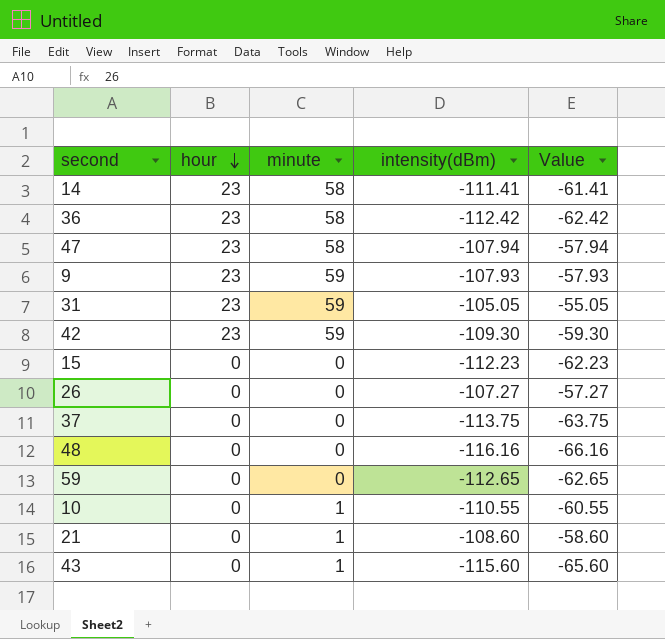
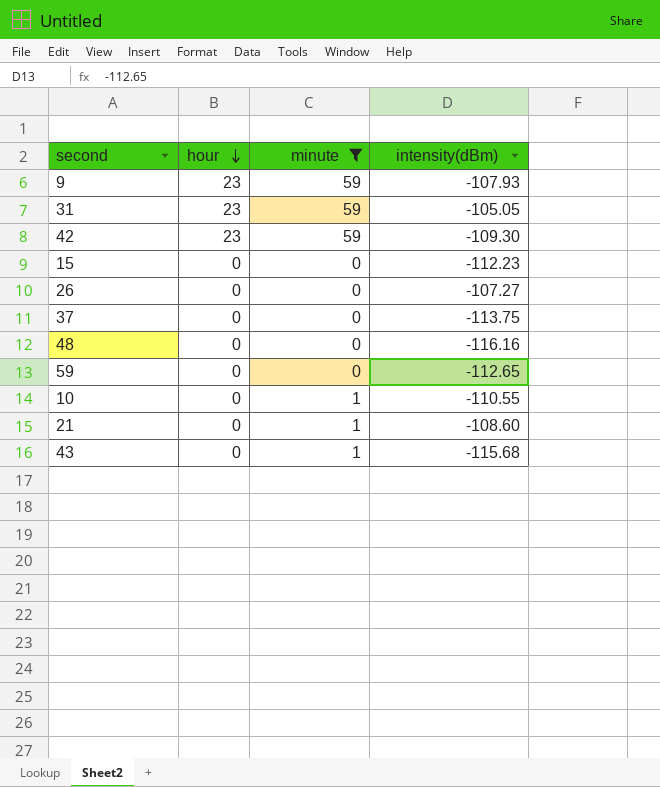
filter: none -> minute != 58
column Value | formula: [intensity(dBm)] + 50 -> none
43 | intensity(dBm): -115.60 -> -115.68

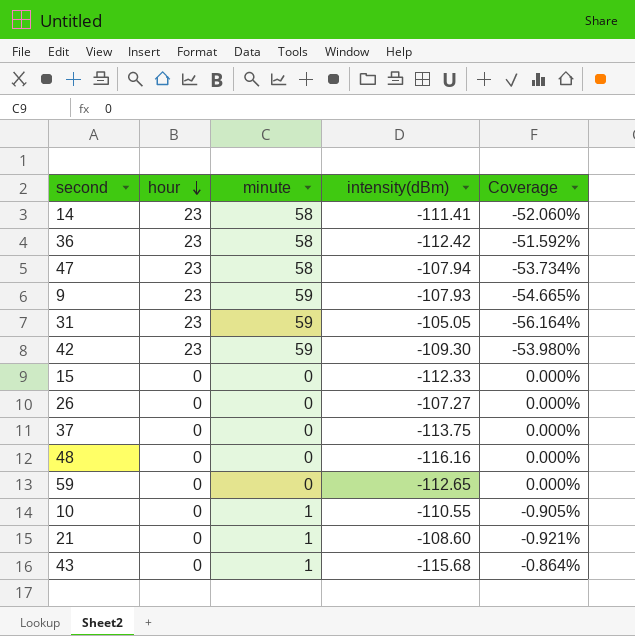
filter: minute != 58 -> none
column Coverage | formula: none -> [minute] / [intensity(dBm)]
15 | intensity(dBm): -112.23 -> -112.33

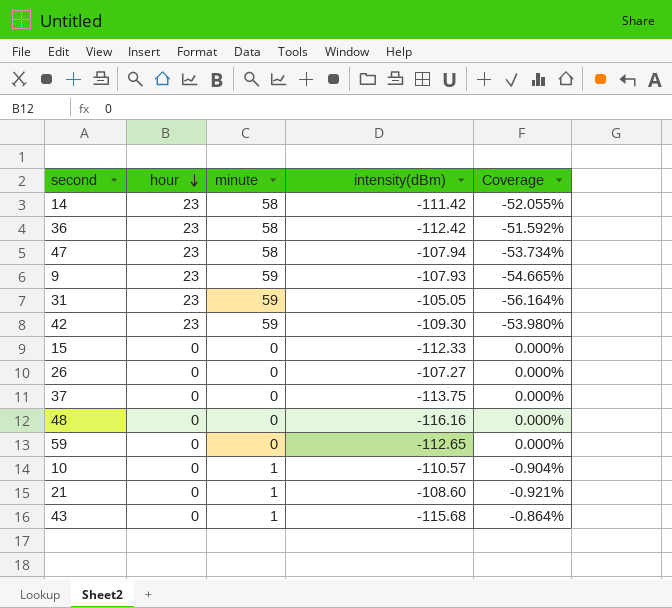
14 | intensity(dBm): -111.41 -> -111.42
14 | Coverage: -52.060% -> -52.055%
10 | intensity(dBm): -110.55 -> -110.57
10 | Coverage: -0.905% -> -0.904%

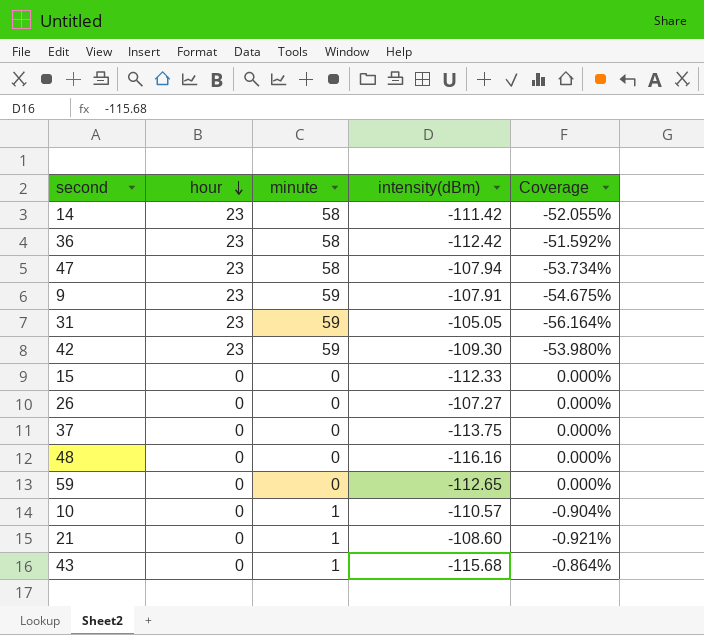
9 | intensity(dBm): -107.93 -> -107.91
9 | Coverage: -54.665% -> -54.675%

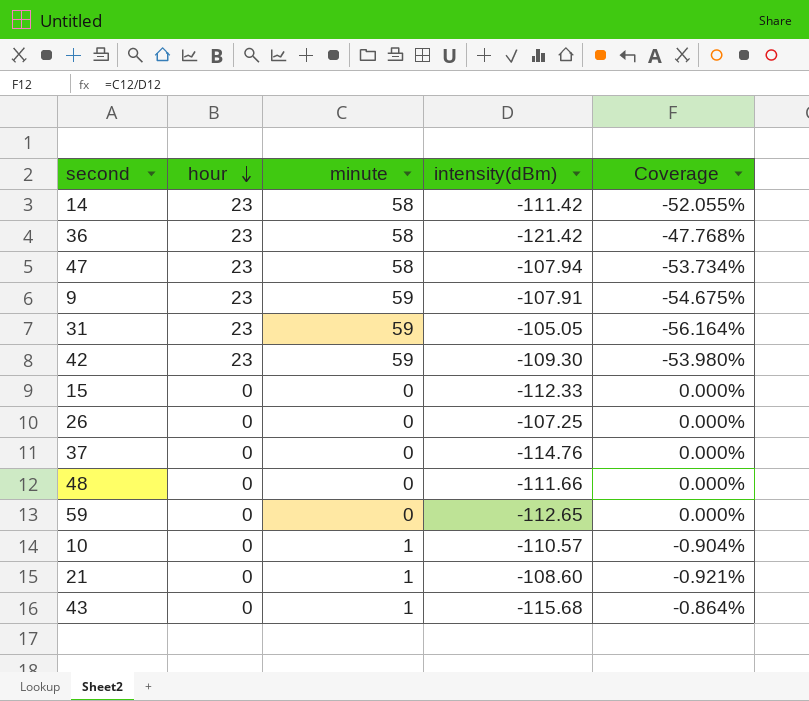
36 | intensity(dBm): -112.42 -> -121.42
36 | Coverage: -51.592% -> -47.768%
26 | intensity(dBm): -107.27 -> -107.25
37 | intensity(dBm): -113.75 -> -114.76
48 | intensity(dBm): -116.16 -> -111.66

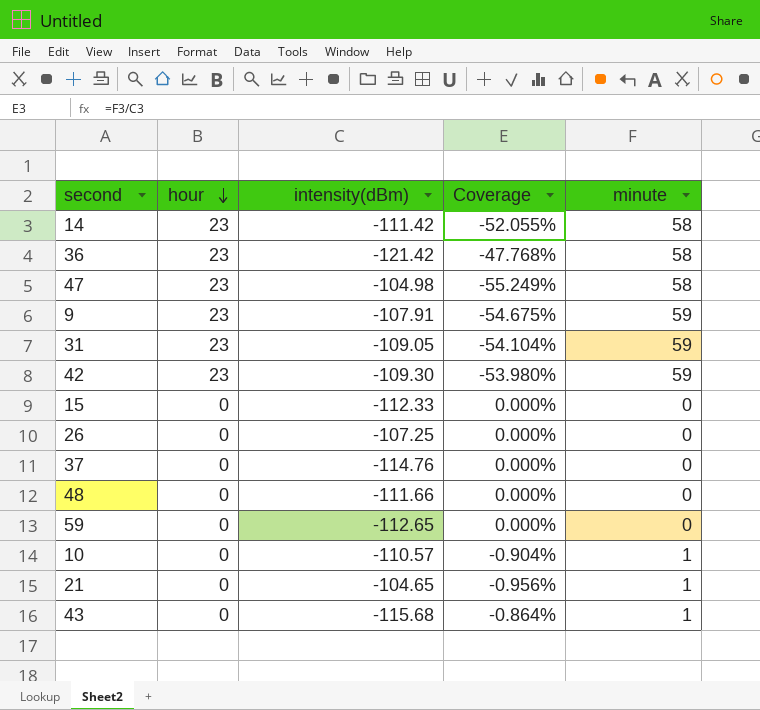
column minute | position: 3 -> 5
47 | intensity(dBm): -107.94 -> -104.98
47 | Coverage: -53.734% -> -55.249%
31 | intensity(dBm): -105.05 -> -109.05
31 | Coverage: -56.164% -> -54.104%
21 | intensity(dBm): -108.60 -> -104.65
21 | Coverage: -0.921% -> -0.956%

